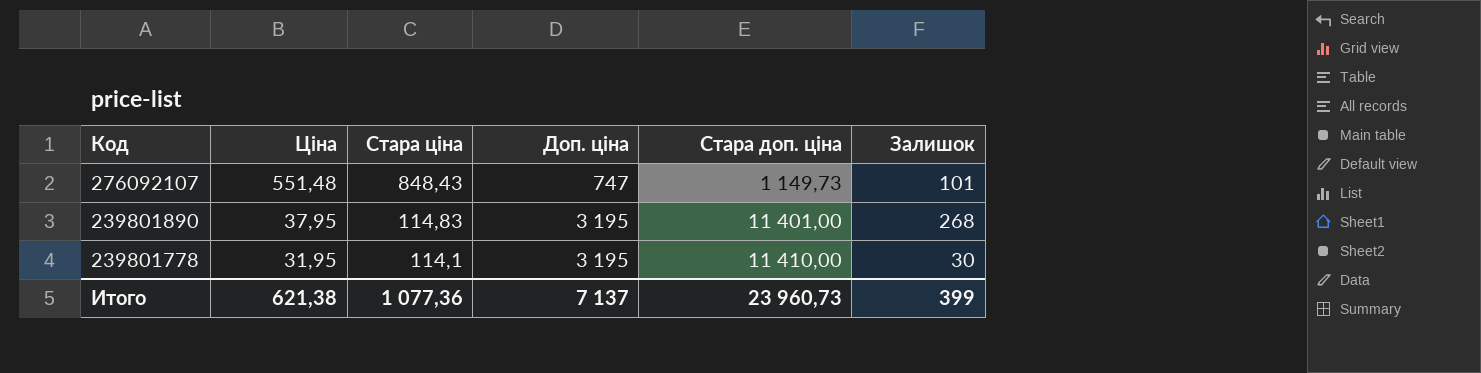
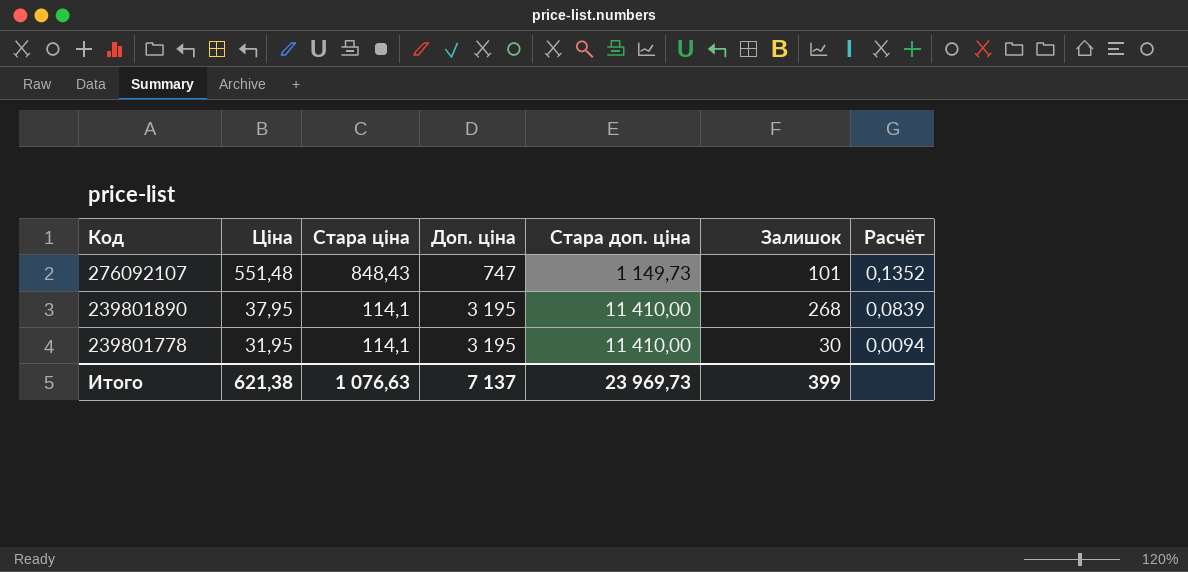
column Расчёт | formula: none -> [Залишок] / [Доп. ціна]
239801890 | Стара ціна: 114,83 -> 114,1
239801890 | Стара доп. ціна: 11 401,00 -> 11 410,00
Итого | Стара ціна: 1 077,36 -> 1 076,63
Итого | Стара доп. ціна: 23 960,73 -> 23 969,73

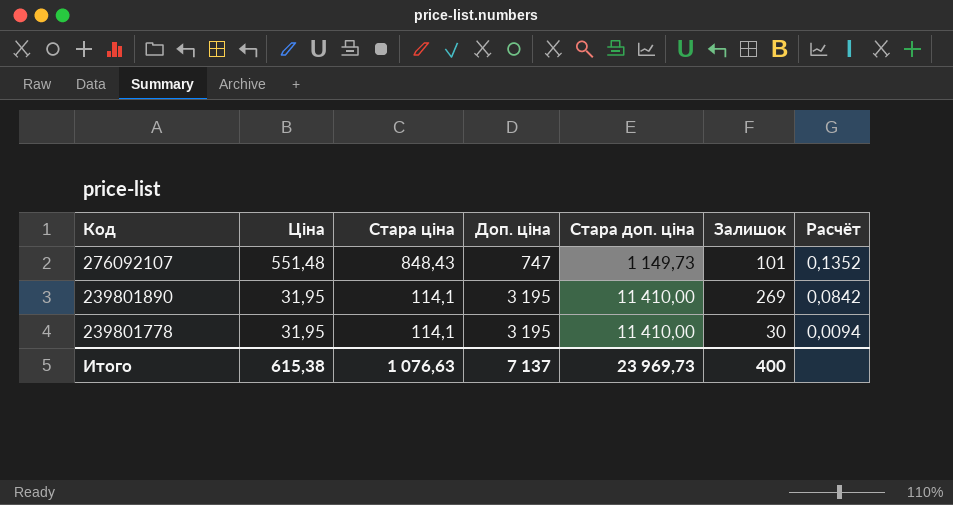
239801890 | Ціна: 37,95 -> 31,95
239801890 | Залишок: 268 -> 269
239801890 | Расчёт: 0,0839 -> 0,0842
Итого | Ціна: 621,38 -> 615,38
Итого | Залишок: 399 -> 400

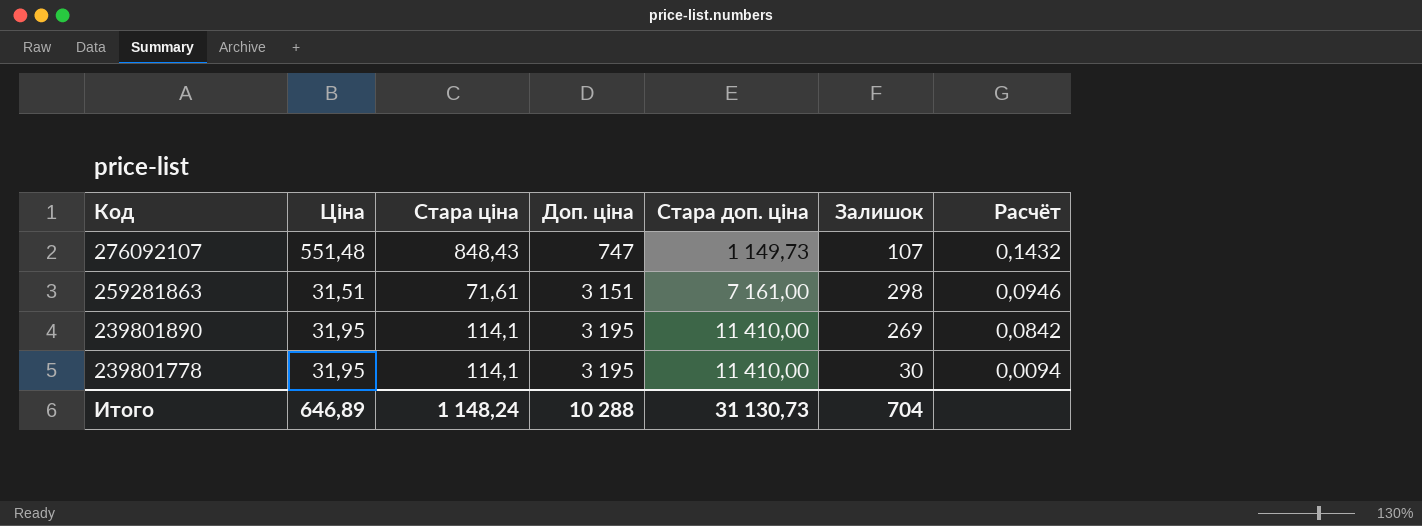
276092107 | Залишок: 101 -> 107
276092107 | Расчёт: 0,1352 -> 0,1432
row 259281863: none -> 31,51 | 71,61 | 3 151 | 7 161,00 | 298 | 0,0946
Итого | Ціна: 615,38 -> 646,89
Итого | Стара ціна: 1 076,63 -> 1 148,24
Итого | Доп. ціна: 7 137 -> 10 288
Итого | Стара доп. ціна: 23 969,73 -> 31 130,73
Итого | Залишок: 400 -> 704

